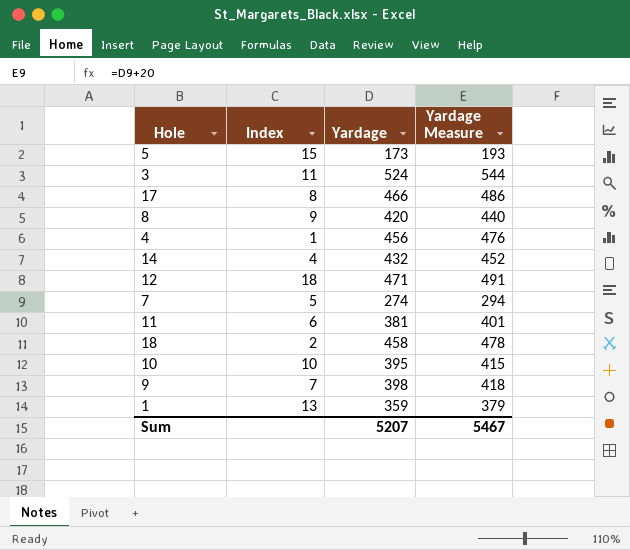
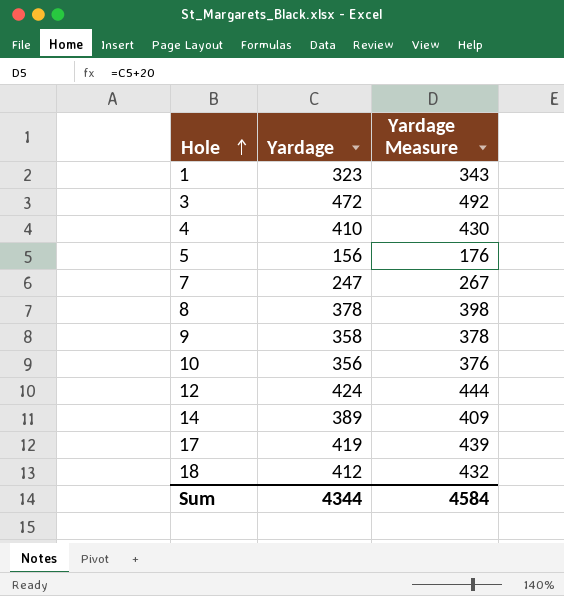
row order: none -> Hole ascending
column Index | position: 2 -> none
row 11: 6 | 381 | 401 -> none
1 | Yardage: 359 -> 323
1 | Yardage Measure: 379 -> 343
3 | Yardage: 524 -> 472
3 | Yardage Measure: 544 -> 492
4 | Yardage: 456 -> 410
4 | Yardage Measure: 476 -> 430
5 | Yardage: 173 -> 156
5 | Yardage Measure: 193 -> 176
7 | Yardage: 274 -> 247
7 | Yardage Measure: 294 -> 267
8 | Yardage: 420 -> 378
8 | Yardage Measure: 440 -> 398
9 | Yardage: 398 -> 358
9 | Yardage Measure: 418 -> 378
10 | Yardage: 395 -> 356
10 | Yardage Measure: 415 -> 376
12 | Yardage: 471 -> 424
12 | Yardage Measure: 491 -> 444
14 | Yardage: 432 -> 389
14 | Yardage Measure: 452 -> 409
17 | Yardage: 466 -> 419
17 | Yardage Measure: 486 -> 439
18 | Yardage: 458 -> 412
18 | Yardage Measure: 478 -> 432
Sum | Yardage: 5207 -> 4344
Sum | Yardage Measure: 5467 -> 4584

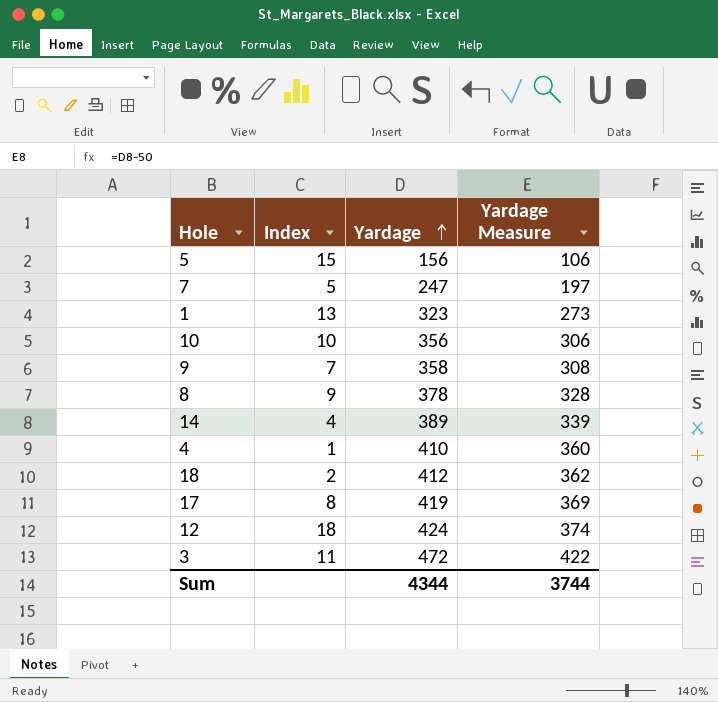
row order: Hole ascending -> Yardage ascending
column Index | position: none -> 2
column Yardage Measure | formula: [Yardage] + 20 -> [Yardage] - 50
Sum | Yardage Measure: 4584 -> 3744

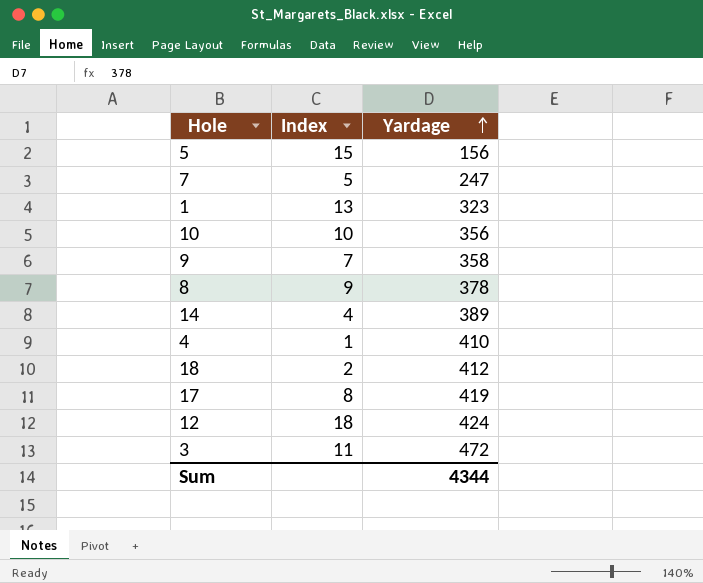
column Yardage Measure | formula: [Yardage] - 50 -> none

